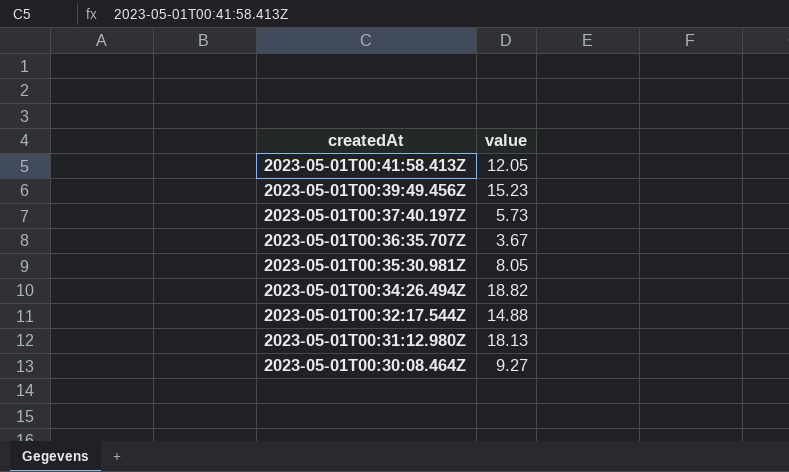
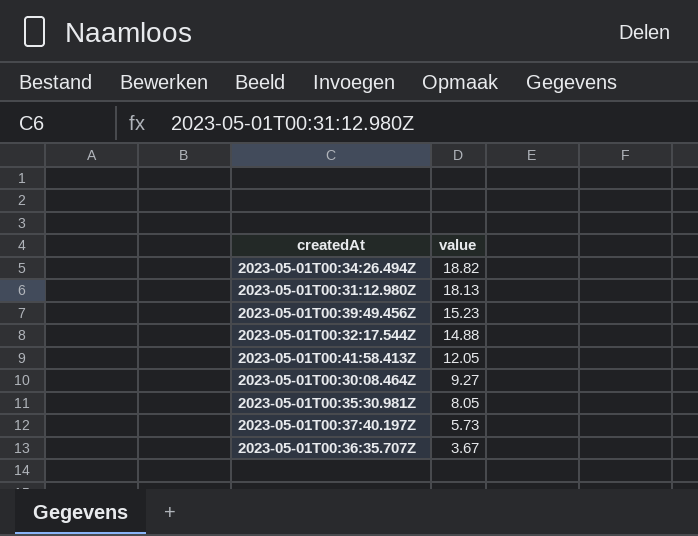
row order: createdAt descending -> value descending

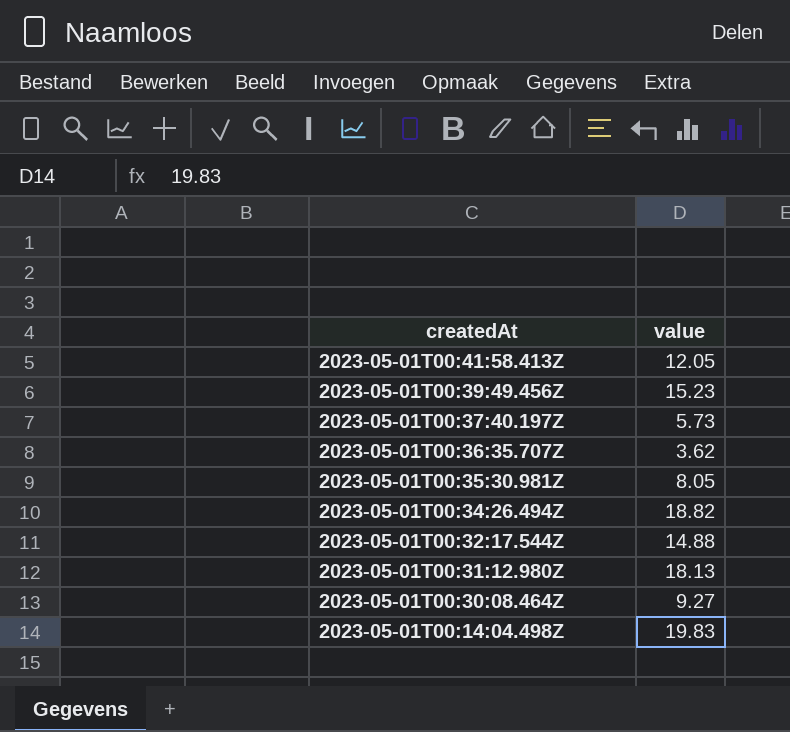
row order: value descending -> createdAt descending
2023-05-01T00:36:35.707Z | value: 3.67 -> 3.62
row 2023-05-01T00:14:04.498Z: none -> 19.83

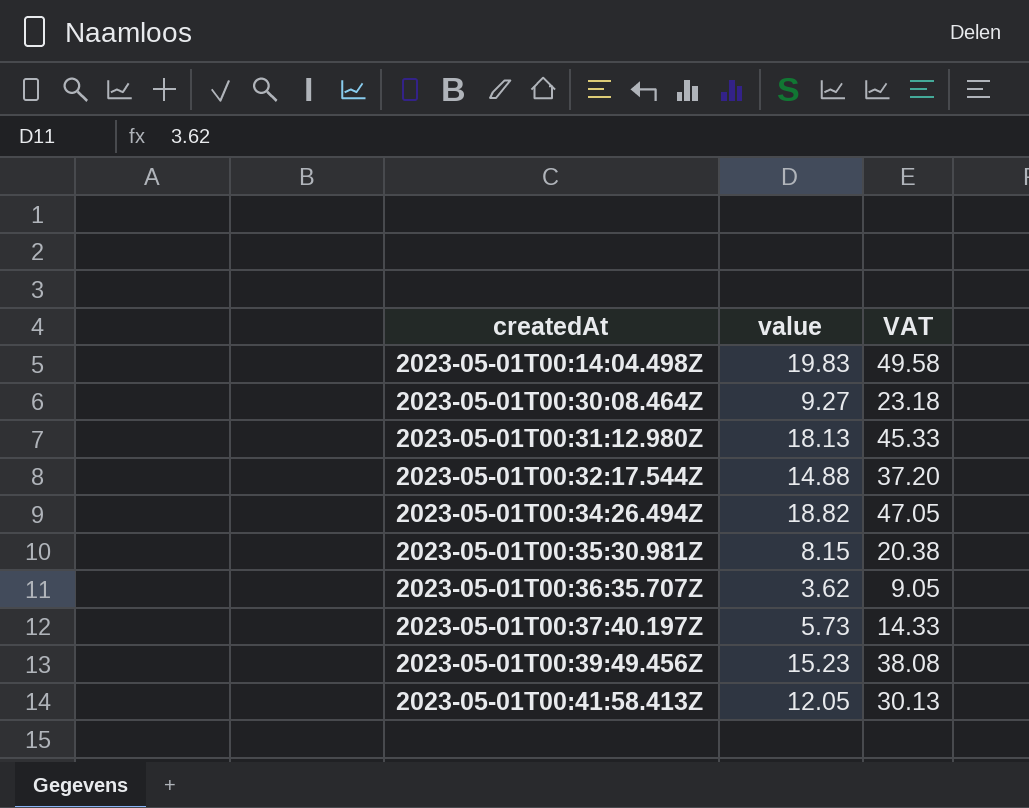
row order: createdAt descending -> createdAt ascending
column VAT | formula: none -> [value] * 2.5
2023-05-01T00:35:30.981Z | value: 8.05 -> 8.15

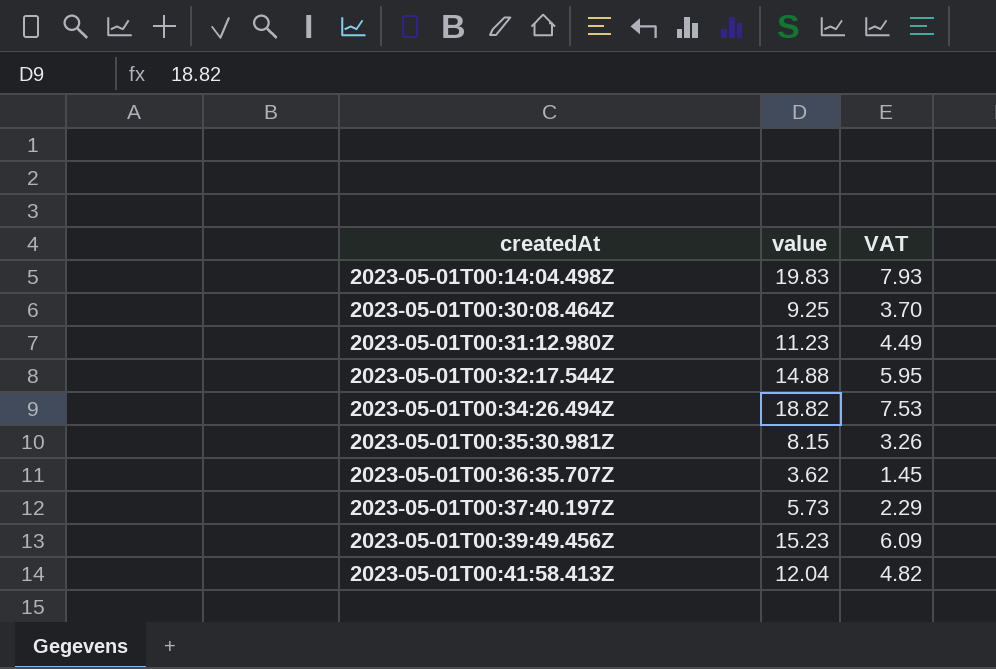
column VAT | formula: [value] * 2.5 -> [value] * 0.4
2023-05-01T00:30:08.464Z | value: 9.27 -> 9.25
2023-05-01T00:31:12.980Z | value: 18.13 -> 11.23
2023-05-01T00:41:58.413Z | value: 12.05 -> 12.04

